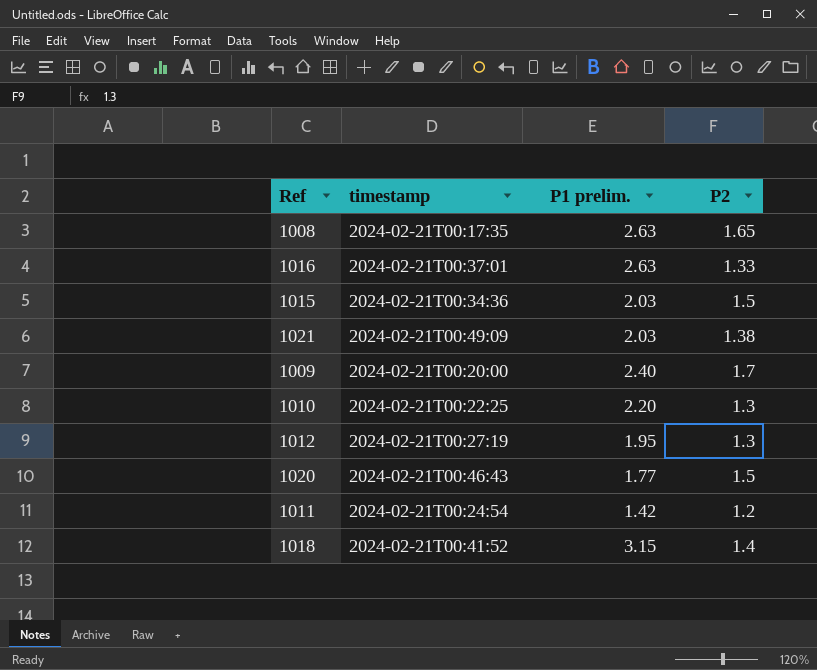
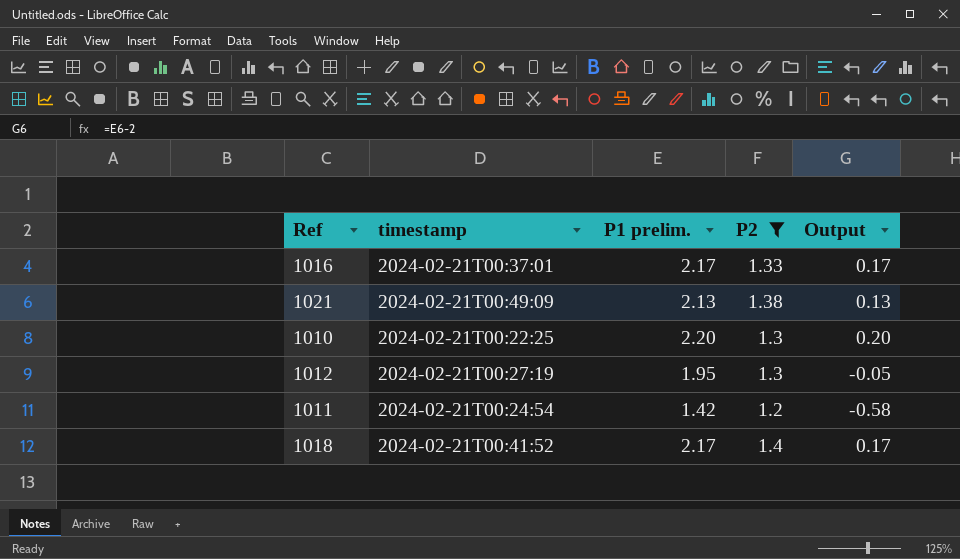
filter: none -> P2 <= 1.4
column Output | formula: none -> [P1 prelim.] - 2
1016 | P1 prelim.: 2.63 -> 2.17
1021 | P1 prelim.: 2.03 -> 2.13
1018 | P1 prelim.: 3.15 -> 2.17

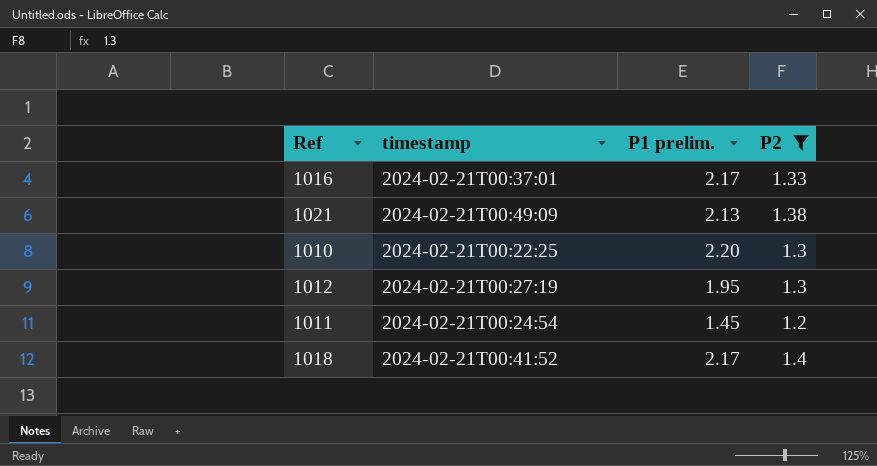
column Output | formula: [P1 prelim.] - 2 -> none
1011 | P1 prelim.: 1.42 -> 1.45

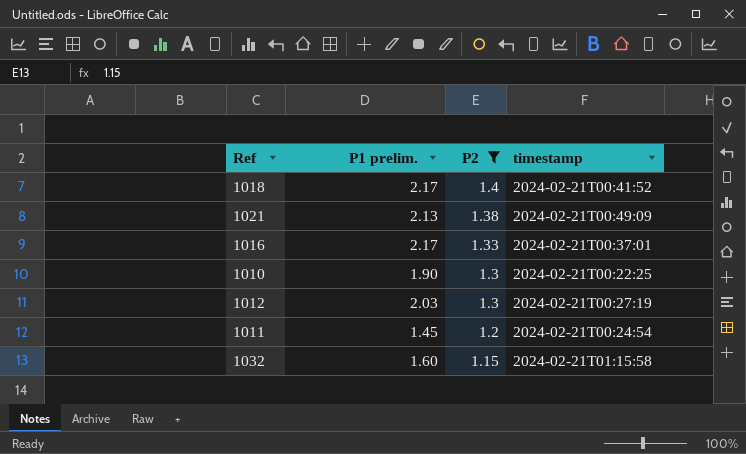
row order: none -> P2 descending
column timestamp | position: 2 -> 4
1010 | P1 prelim.: 2.20 -> 1.90
1012 | P1 prelim.: 1.95 -> 2.03
row 1032: none -> 1.60 | 1.15 | 2024-02-21T01:15:58

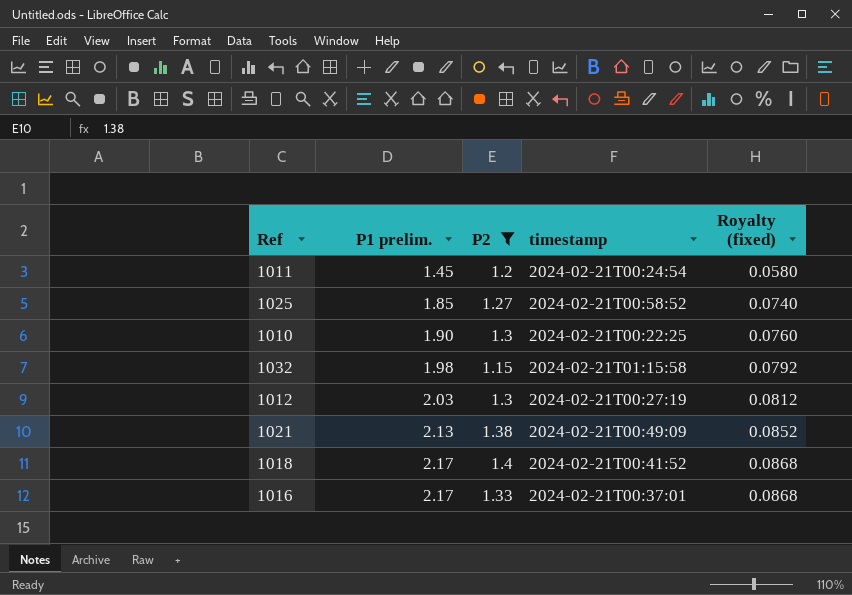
row order: P2 descending -> P1 prelim. ascending
column Royalty (fixed) | formula: none -> [P1 prelim.] * 0.04
row 1025: none -> 1.85 | 1.27 | 2024-02-21T00:58:52 | 0.0740
1032 | P1 prelim.: 1.60 -> 1.98

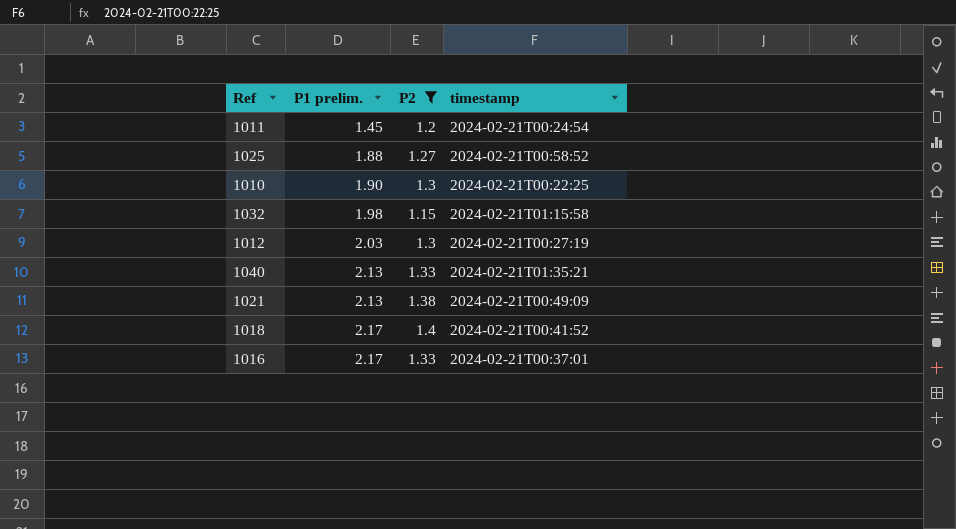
column Royalty (fixed) | formula: [P1 prelim.] * 0.04 -> none
1025 | P1 prelim.: 1.85 -> 1.88
row 1040: none -> 2.13 | 1.33 | 2024-02-21T01:35:21

